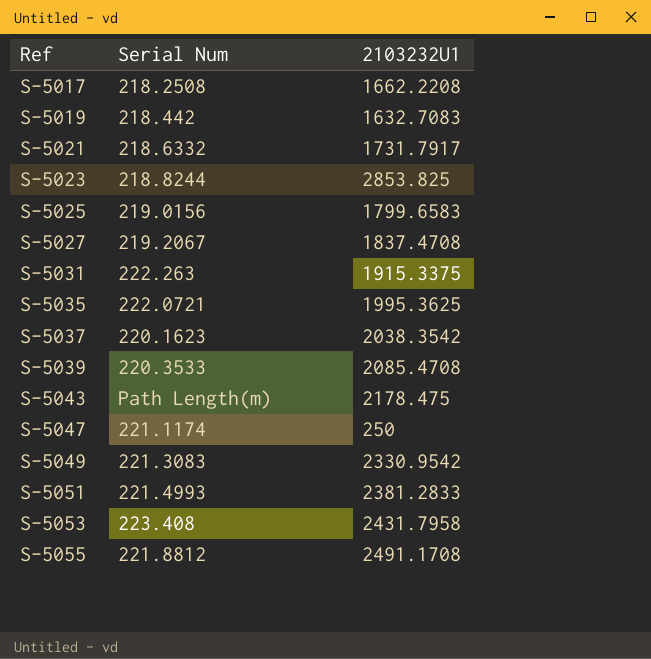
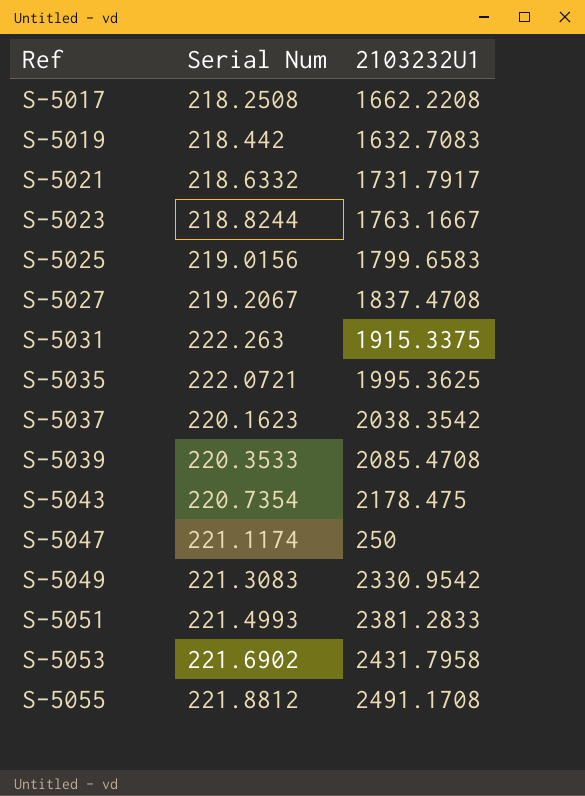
S-5023 | 2103232U1: 2853.825 -> 1763.1667
S-5043 | Serial Num: Path Length(m) -> 220.7354
S-5053 | Serial Num: 223.408 -> 221.6902

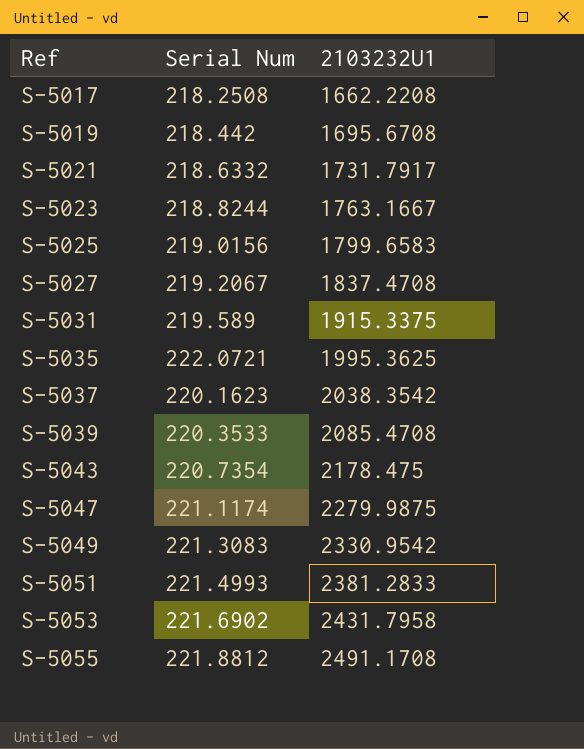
S-5019 | 2103232U1: 1632.7083 -> 1695.6708
S-5031 | Serial Num: 222.263 -> 219.589
S-5047 | 2103232U1: 250 -> 2279.9875

